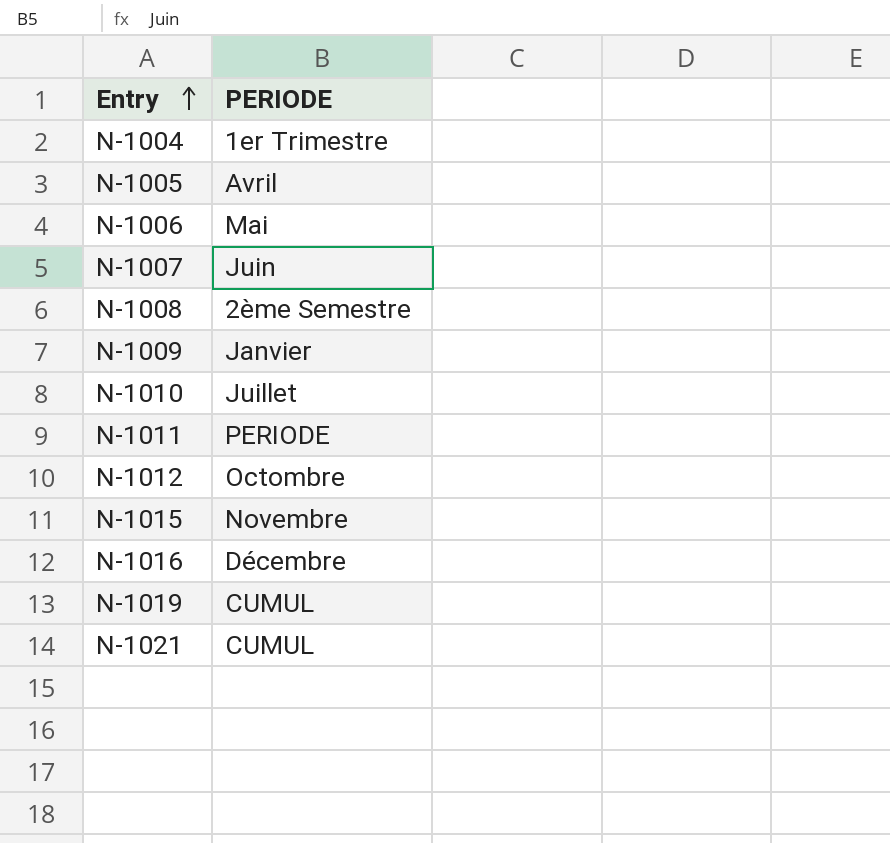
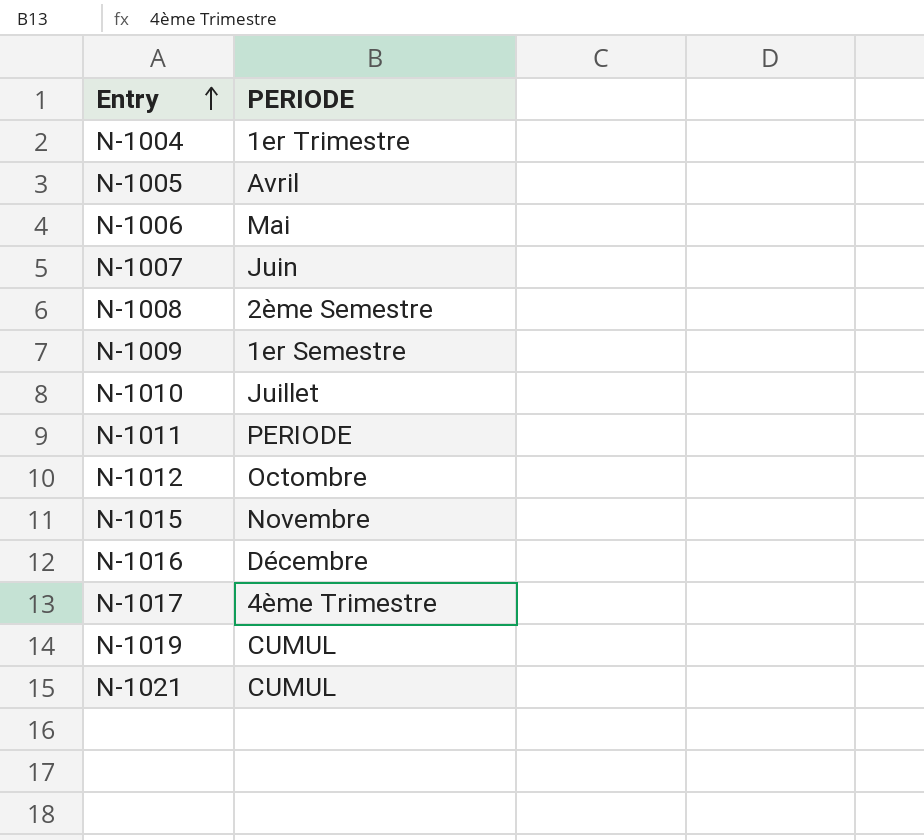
N-1009 | PERIODE: Janvier -> 1er Semestre
row N-1017: none -> 4ème Trimestre

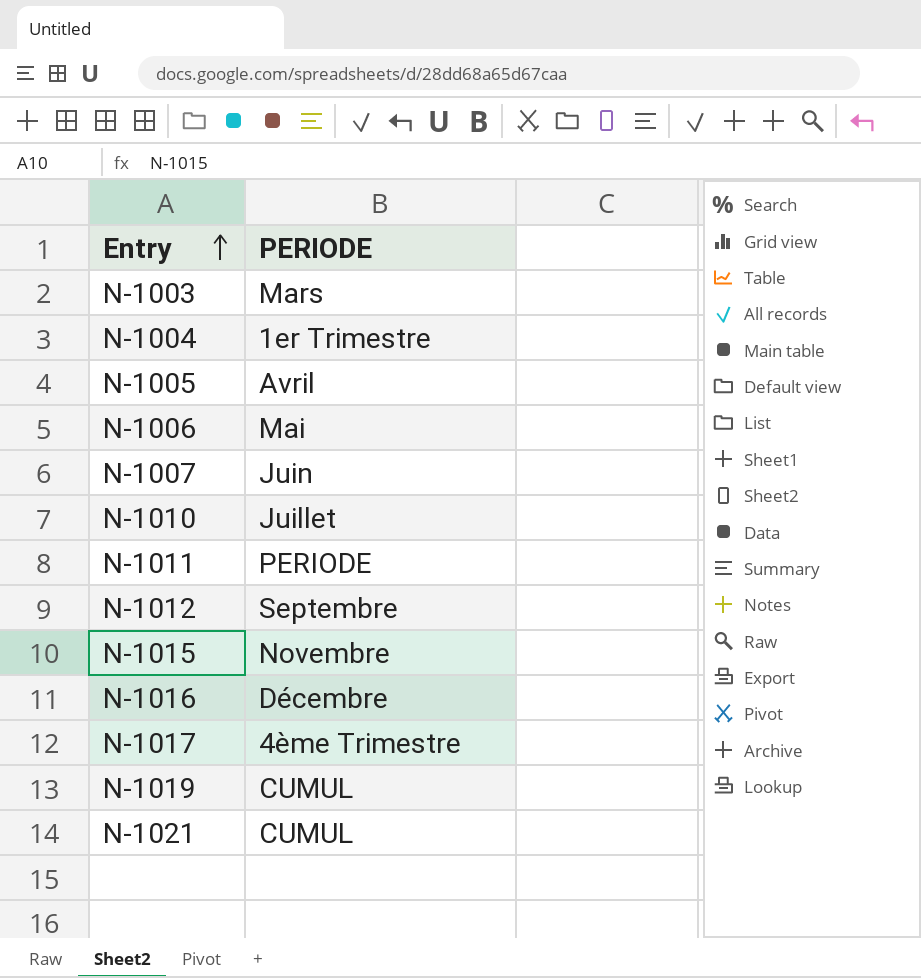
row N-1008: 2ème Semestre -> none
row N-1009: 1er Semestre -> none
row N-1003: none -> Mars
N-1012 | PERIODE: Octombre -> Septembre

